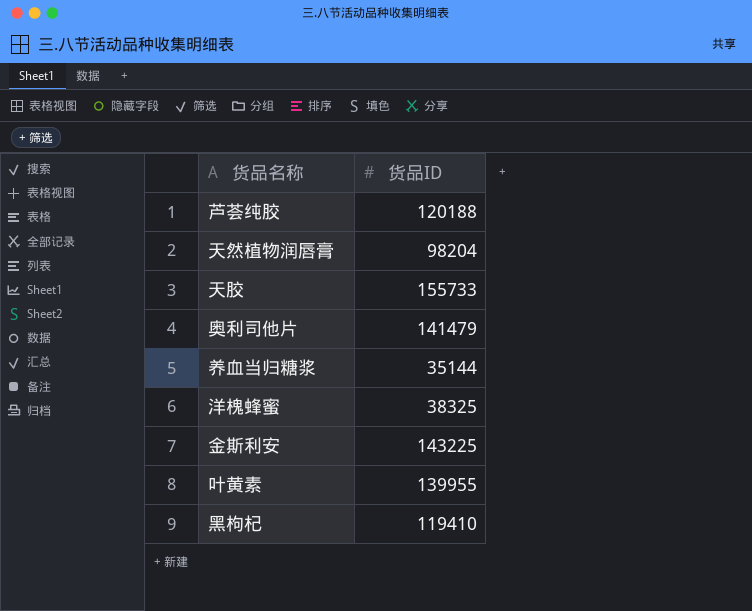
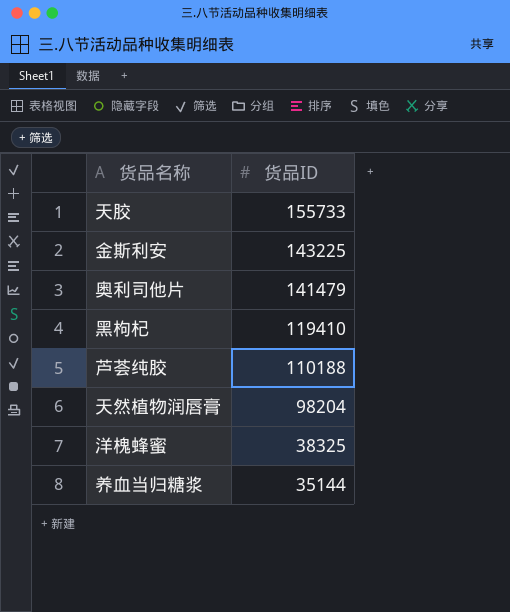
row order: none -> 货品ID descending
row 叶黄素: 139955 -> none
芦荟纯胶 | 货品ID: 120188 -> 110188

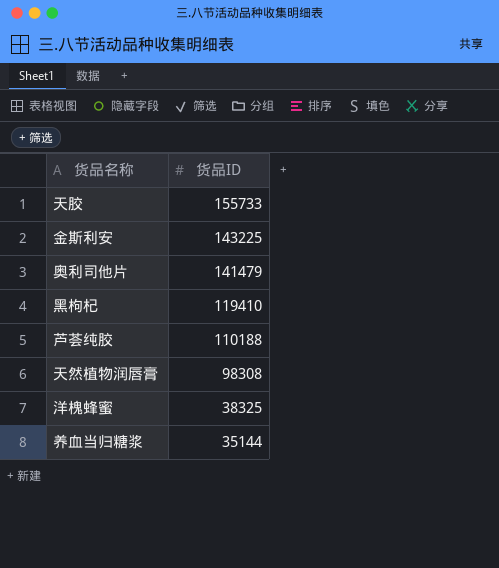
天然植物润唇膏 | 货品ID: 98204 -> 98308

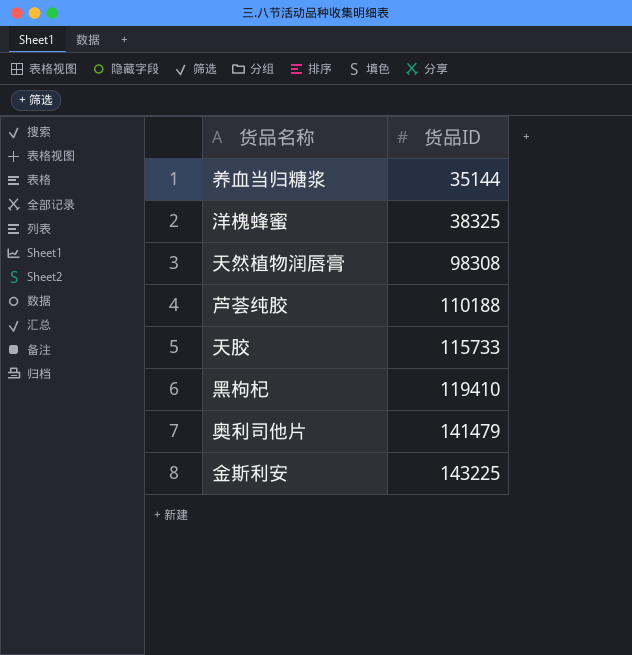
row order: 货品ID descending -> 货品ID ascending
天胶 | 货品ID: 155733 -> 115733

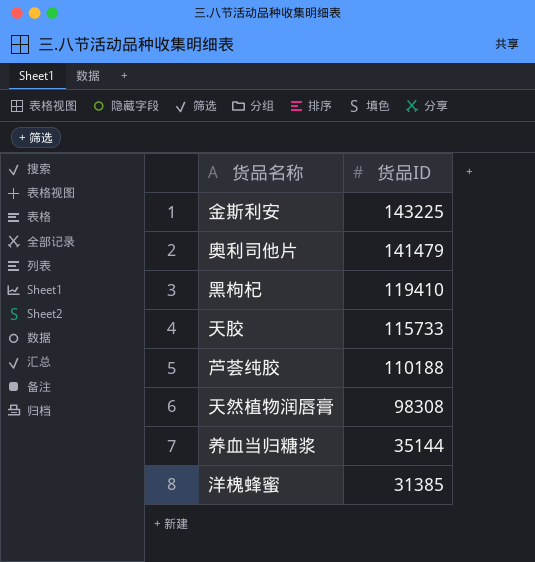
row order: 货品ID ascending -> 货品ID descending
洋槐蜂蜜 | 货品ID: 38325 -> 31385

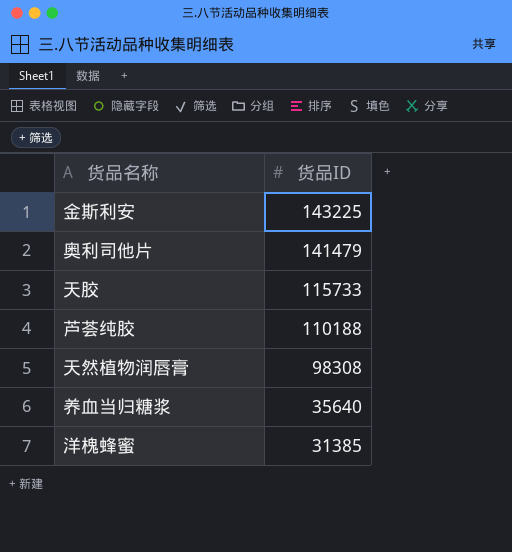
row 黑枸杞: 119410 -> none
养血当归糖浆 | 货品ID: 35144 -> 35640

